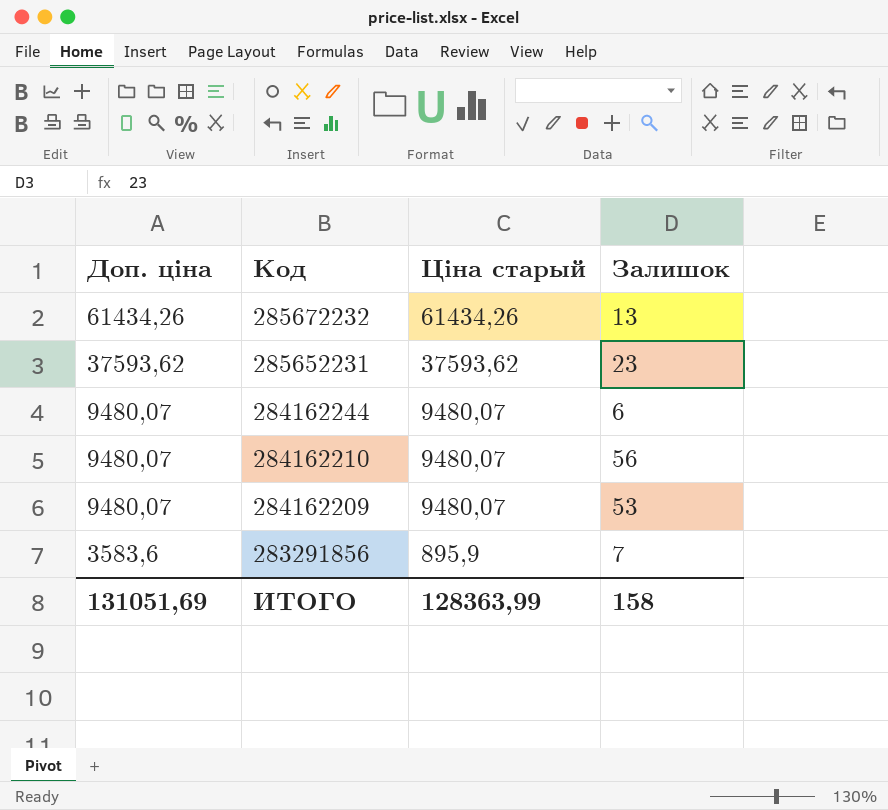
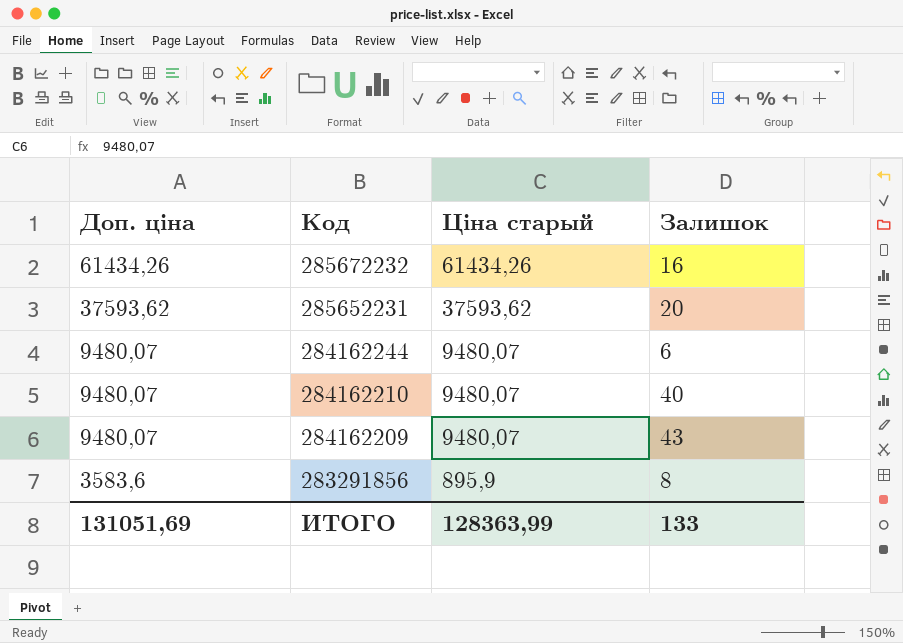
285672232 | Залишок: 13 -> 16
285652231 | Залишок: 23 -> 20
284162210 | Залишок: 56 -> 40
284162209 | Залишок: 53 -> 43
283291856 | Залишок: 7 -> 8
ИТОГО | Залишок: 158 -> 133

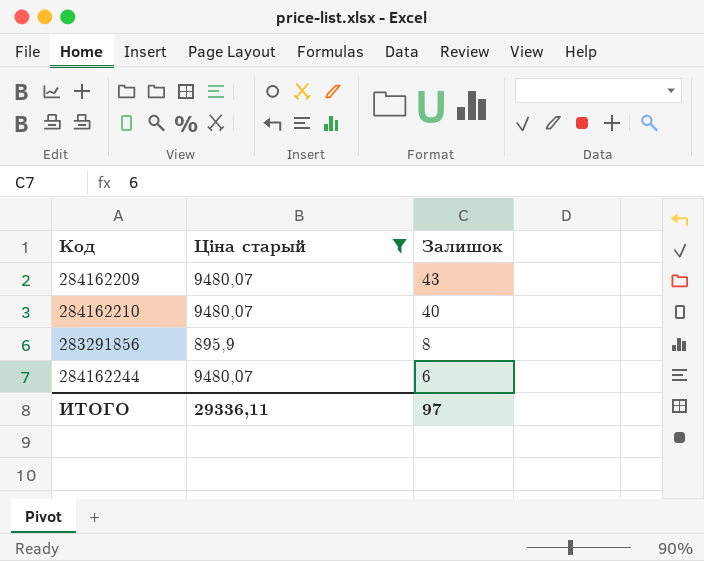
filter: none -> Ціна старый <= 9480,07
row order: Доп. ціна descending -> Залишок descending
column Доп. ціна | position: 1 -> none
ИТОГО | Ціна старый: 128363,99 -> 29336,11
ИТОГО | Залишок: 133 -> 97

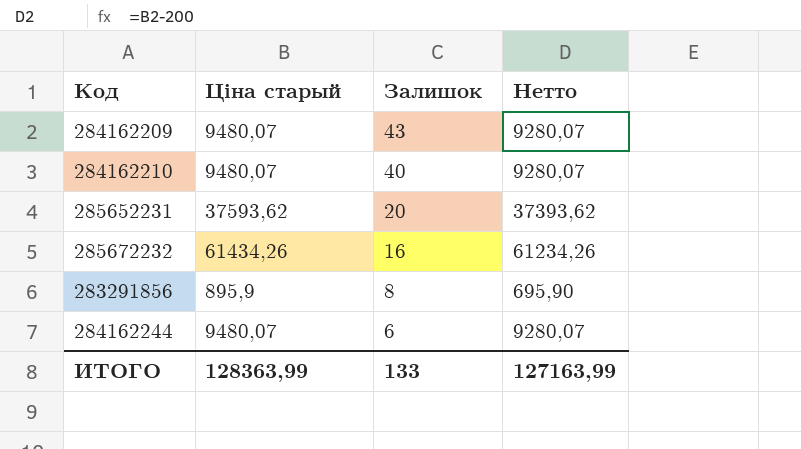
filter: Ціна старый <= 9480,07 -> none
column Нетто | formula: none -> [Ціна старый] - 200
ИТОГО | Ціна старый: 29336,11 -> 128363,99
ИТОГО | Залишок: 97 -> 133

